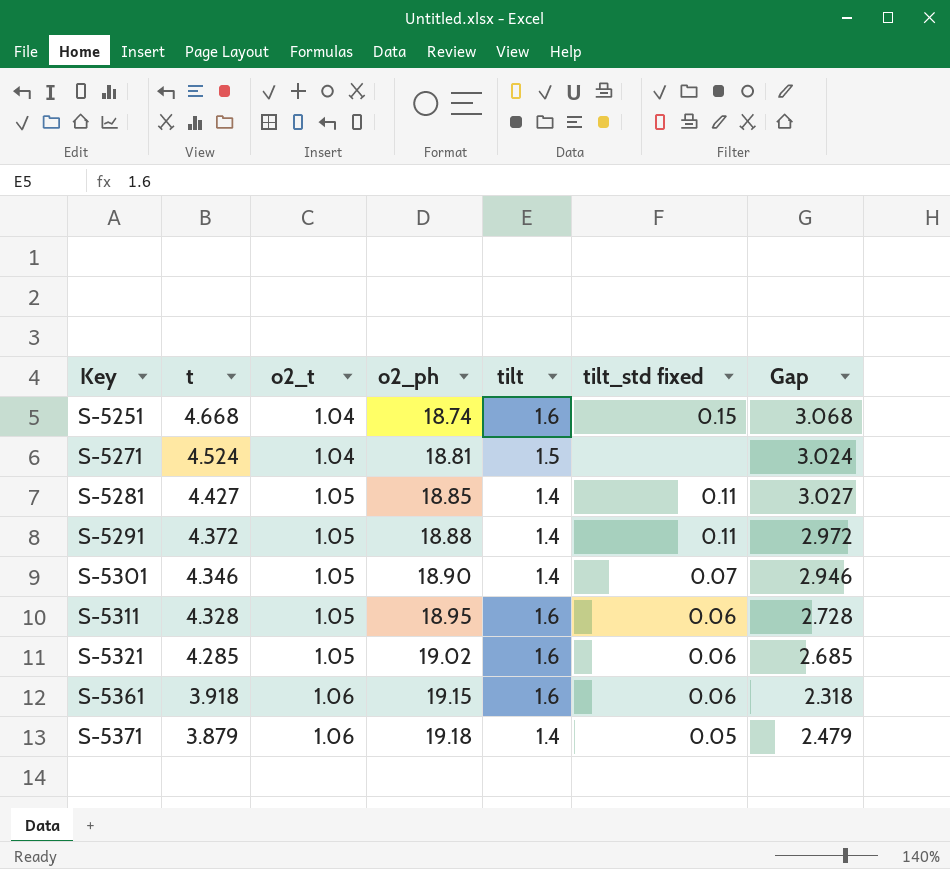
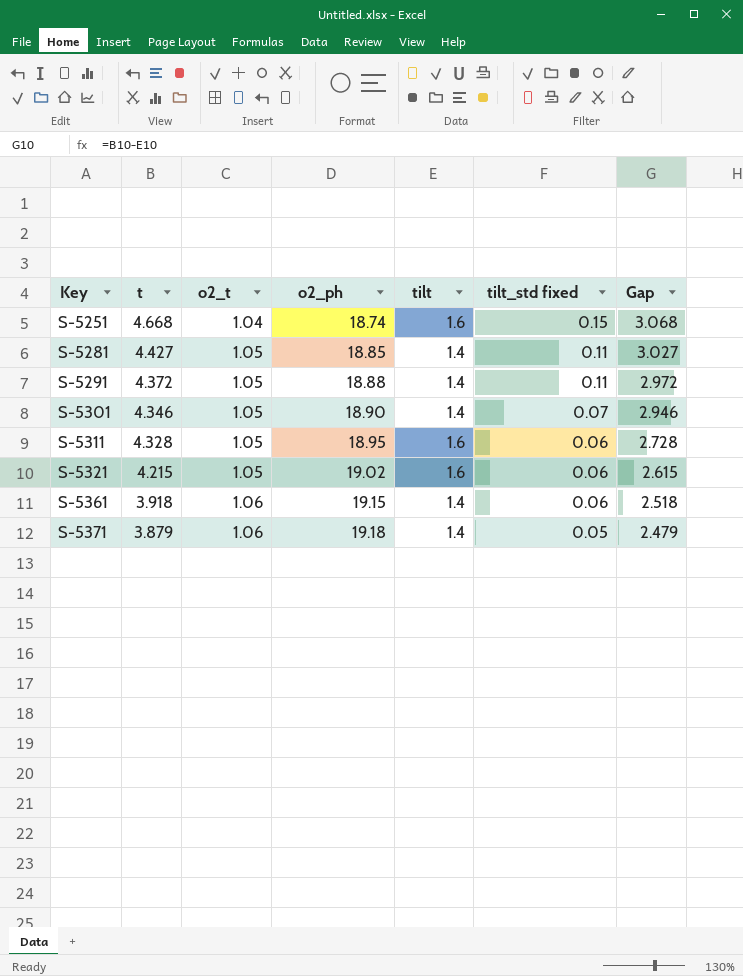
row S-5271: 4.524 | 1.04 | 18.81 | 1.5 | none | 3.024 -> none
S-5321 | t: 4.285 -> 4.215
S-5321 | Gap: 2.685 -> 2.615
S-5361 | tilt: 1.6 -> 1.4
S-5361 | Gap: 2.318 -> 2.518

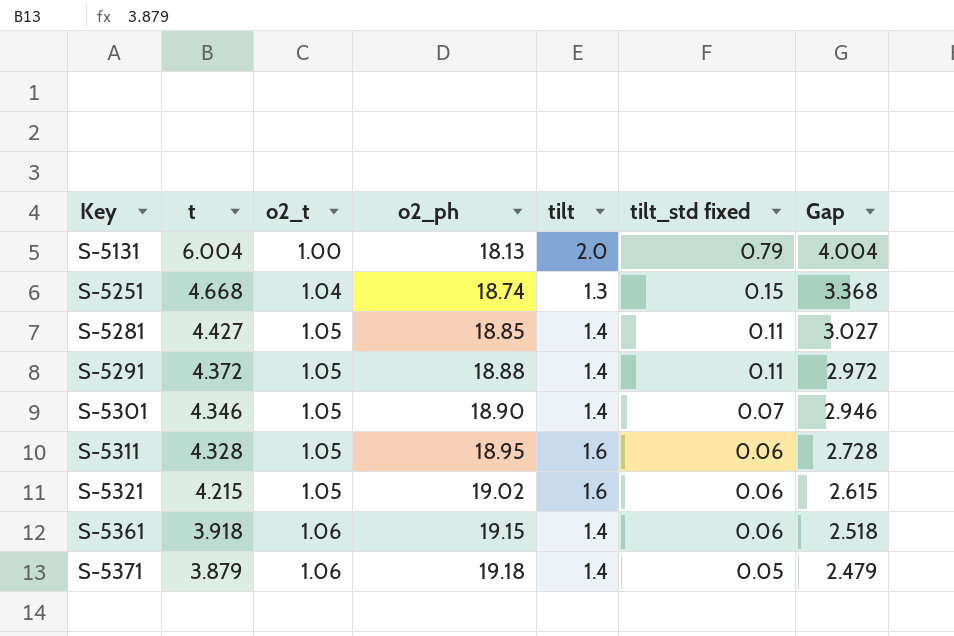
row S-5131: none -> 6.004 | 1.00 | 18.13 | 2.0 | 0.79 | 4.004
S-5251 | tilt: 1.6 -> 1.3
S-5251 | Gap: 3.068 -> 3.368

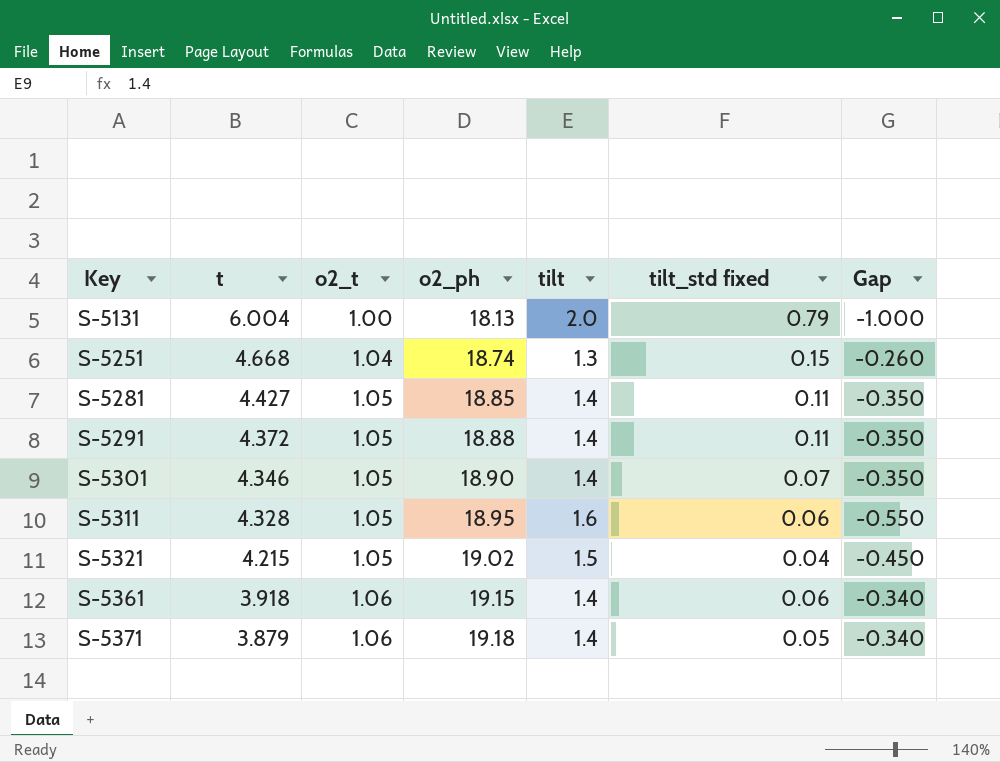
column Gap | formula: [t] - [tilt] -> [o2_t] - [tilt]
S-5321 | tilt: 1.6 -> 1.5
S-5321 | tilt_std fixed: 0.06 -> 0.04

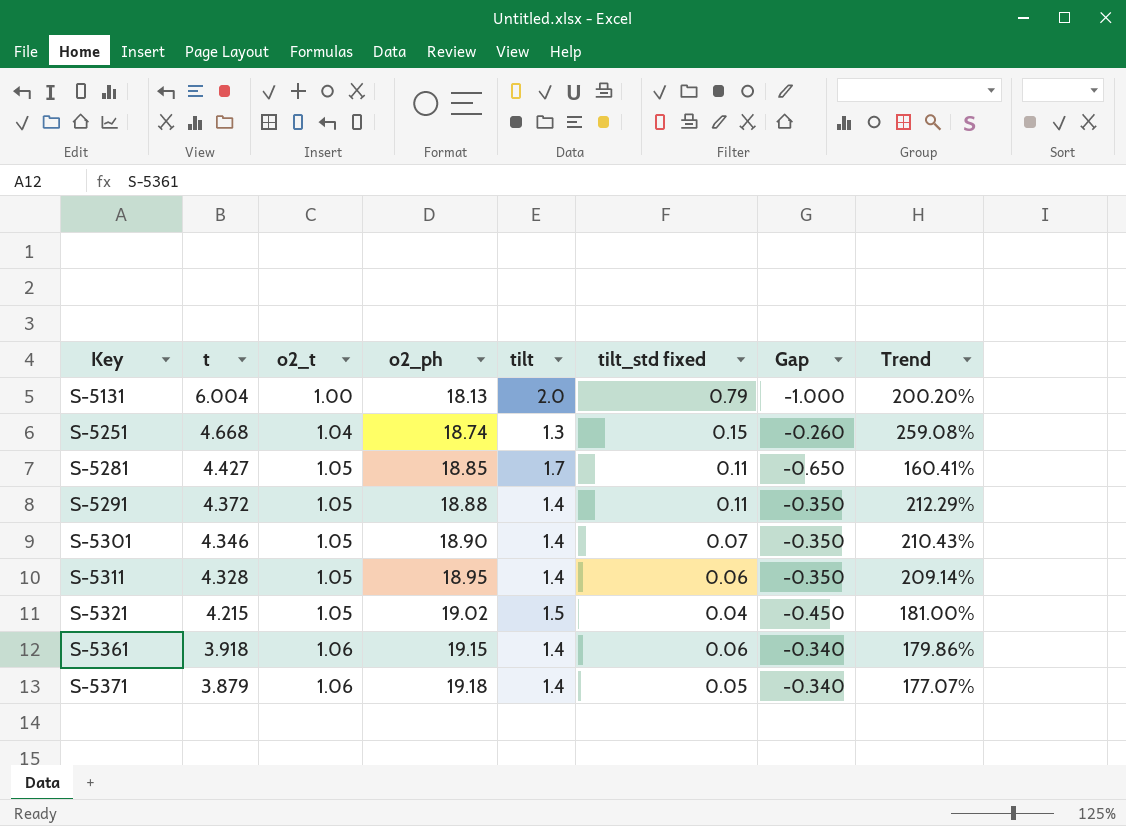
column Trend | formula: none -> ([t] - [tilt]) / [tilt]
S-5281 | tilt: 1.4 -> 1.7
S-5281 | Gap: -0.350 -> -0.650
S-5311 | tilt: 1.6 -> 1.4
S-5311 | Gap: -0.550 -> -0.350

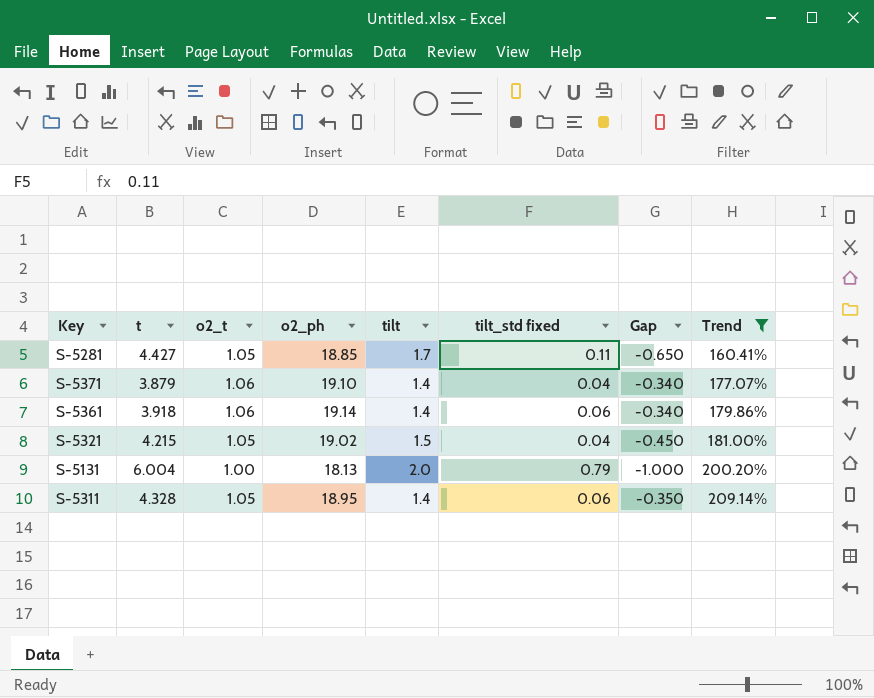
filter: none -> Trend <= 209.14%
row order: Key ascending -> Trend ascending
S-5371 | o2_ph: 19.18 -> 19.10
S-5371 | tilt_std fixed: 0.05 -> 0.04
S-5361 | o2_ph: 19.15 -> 19.14

